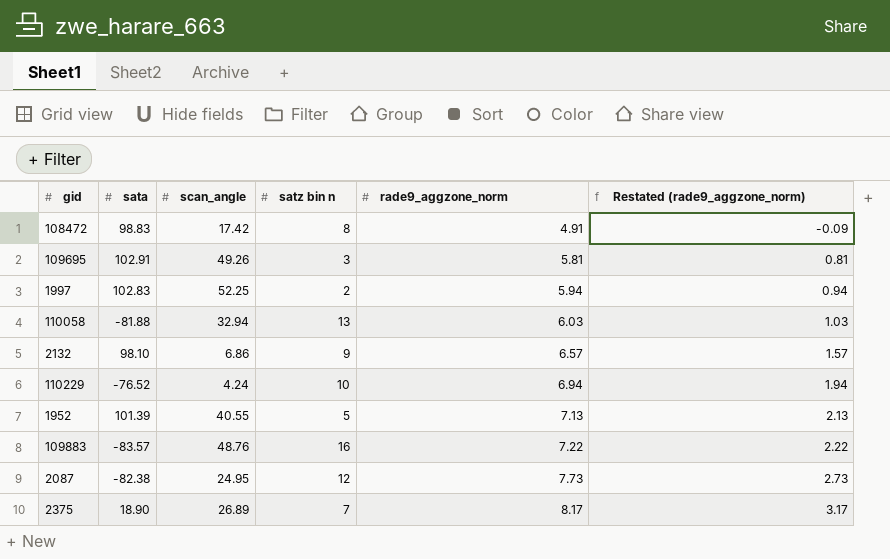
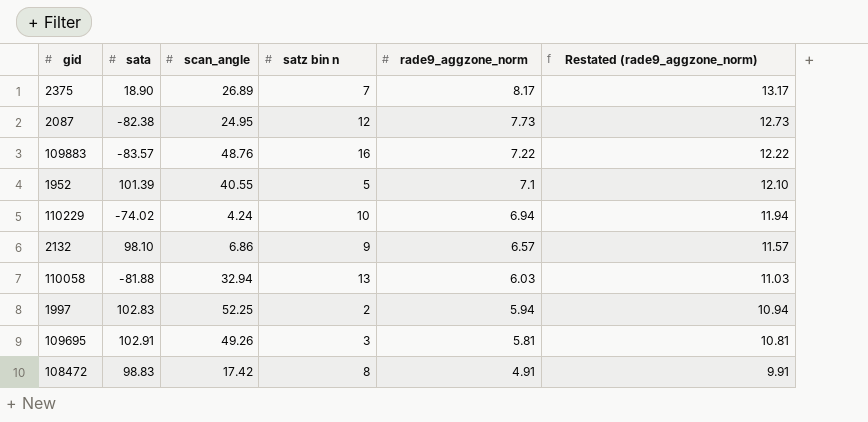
row order: rade9_aggzone_norm ascending -> rade9_aggzone_norm descending
column Restated (rade9_aggzone_norm) | formula: [rade9_aggzone_norm] - 5 -> [rade9_aggzone_norm] + 5
1952 | rade9_aggzone_norm: 7.13 -> 7.1
110229 | sata: -76.52 -> -74.02

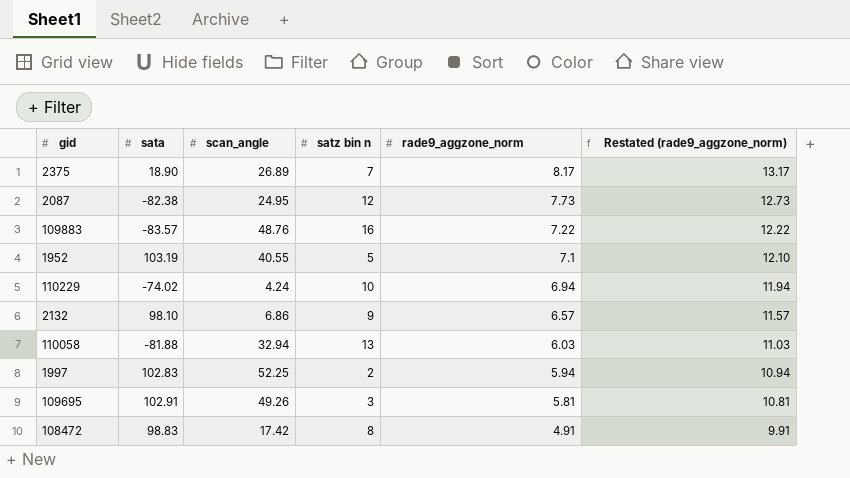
1952 | sata: 101.39 -> 103.19

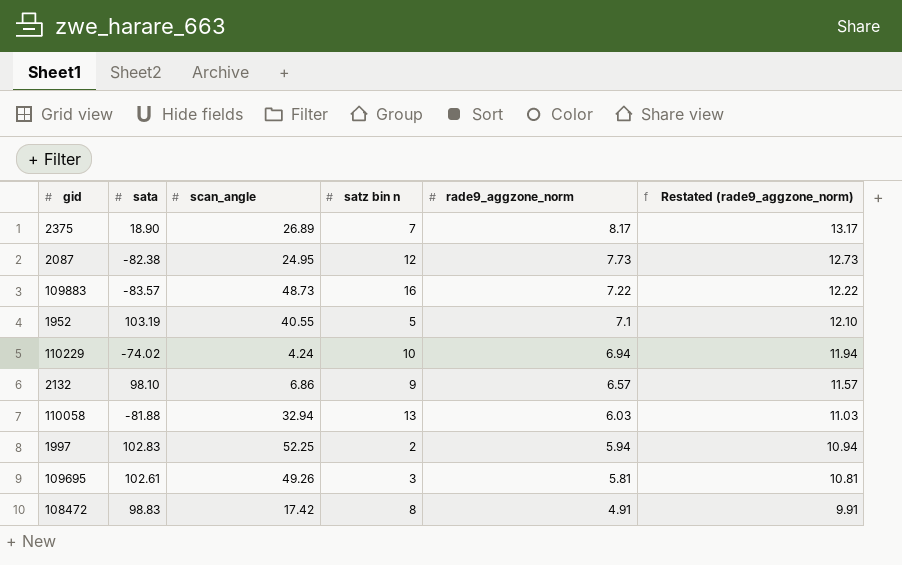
109883 | scan_angle: 48.76 -> 48.73
109695 | sata: 102.91 -> 102.61

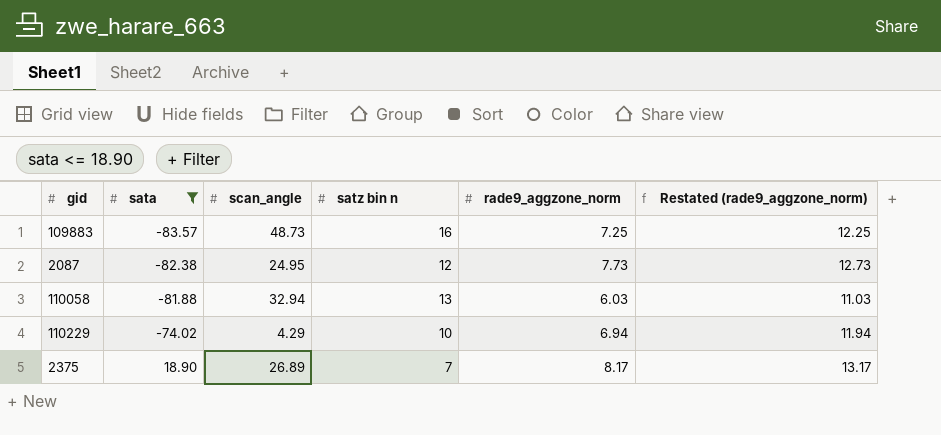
filter: none -> sata <= 18.90
row order: rade9_aggzone_norm descending -> sata ascending
109883 | rade9_aggzone_norm: 7.22 -> 7.25
109883 | Restated (rade9_aggzone_norm): 12.22 -> 12.25
110229 | scan_angle: 4.24 -> 4.29

